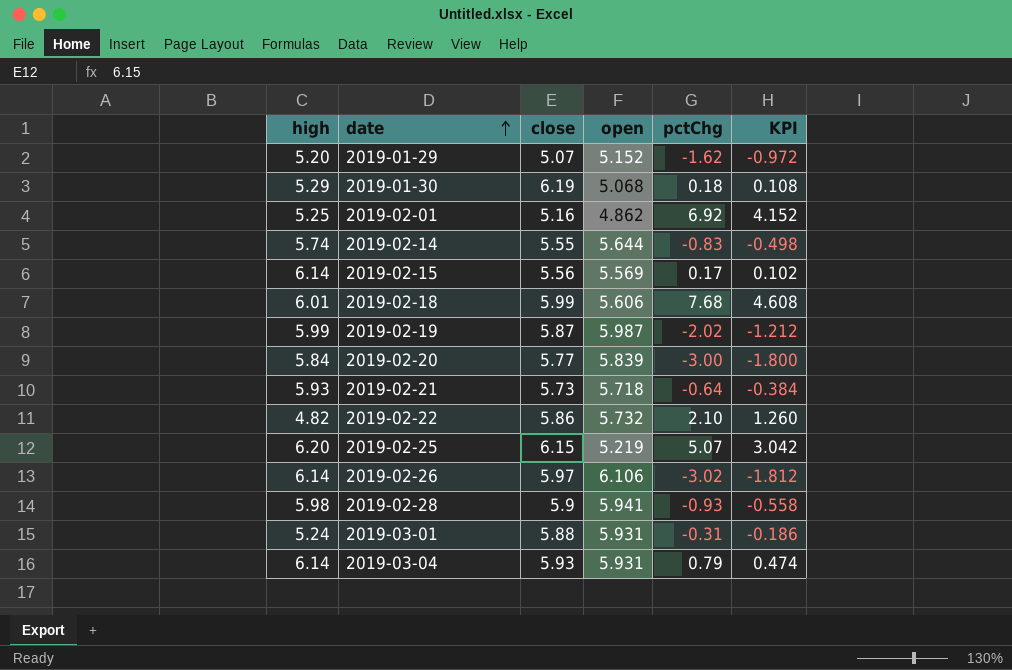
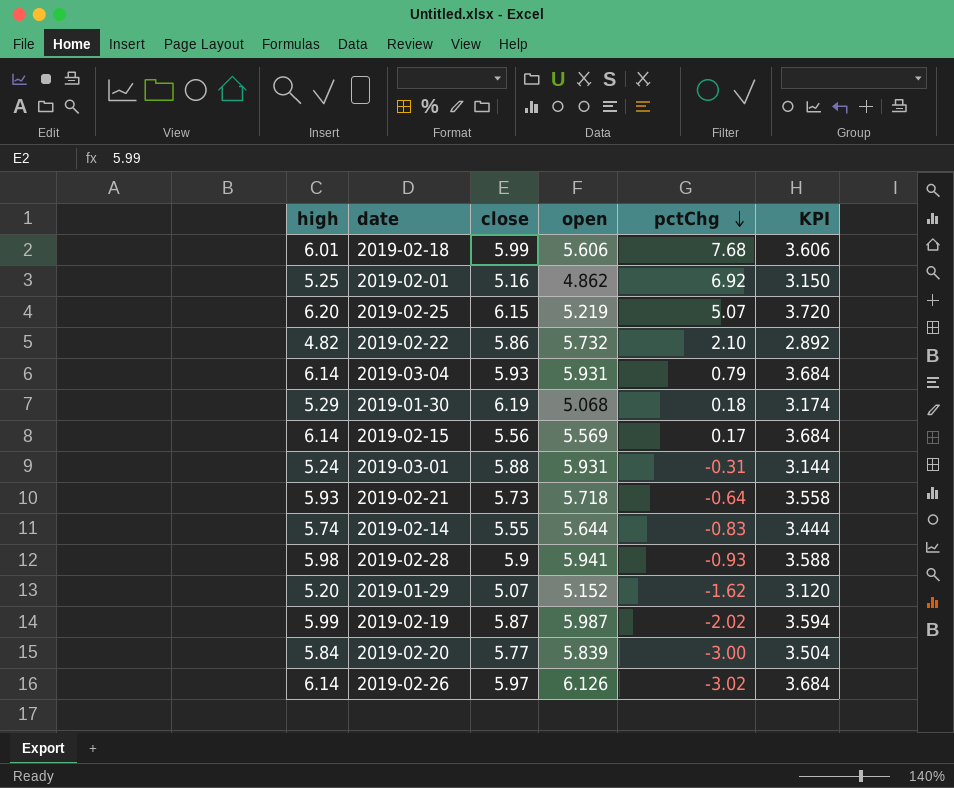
row order: date ascending -> pctChg descending
column KPI | formula: [pctChg] * 0.6 -> [high] * 0.6
2019-02-26 | open: 6.106 -> 6.126

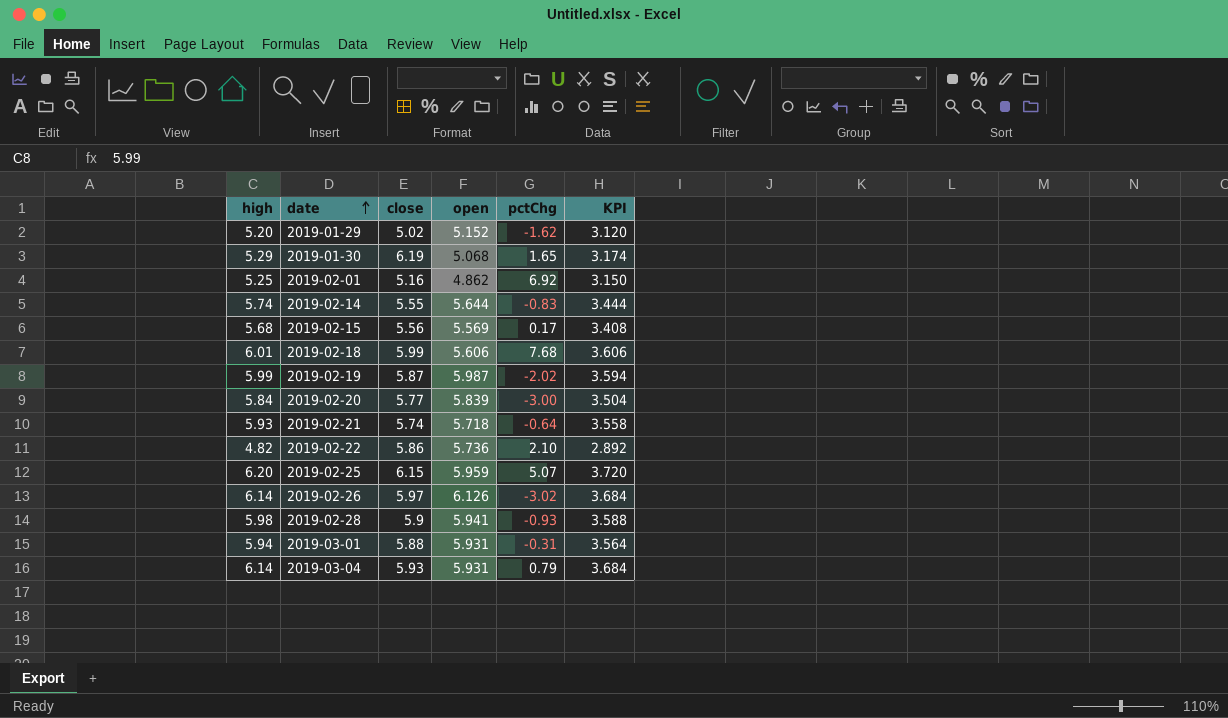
row order: pctChg descending -> date ascending
2019-01-29 | close: 5.07 -> 5.02
2019-01-30 | pctChg: 0.18 -> 1.65
2019-02-15 | high: 6.14 -> 5.68
2019-02-15 | KPI: 3.684 -> 3.408
2019-02-21 | close: 5.73 -> 5.74
2019-02-22 | open: 5.732 -> 5.736
2019-02-25 | open: 5.219 -> 5.959
2019-03-01 | high: 5.24 -> 5.94
2019-03-01 | KPI: 3.144 -> 3.564

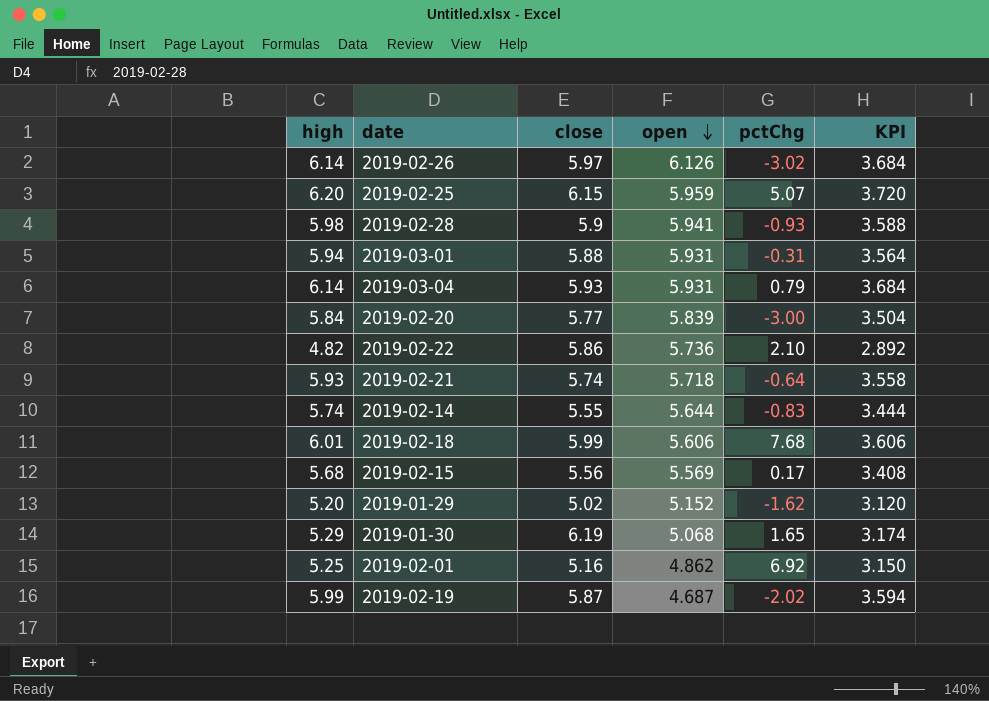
row order: date ascending -> open descending
2019-02-19 | open: 5.987 -> 4.687

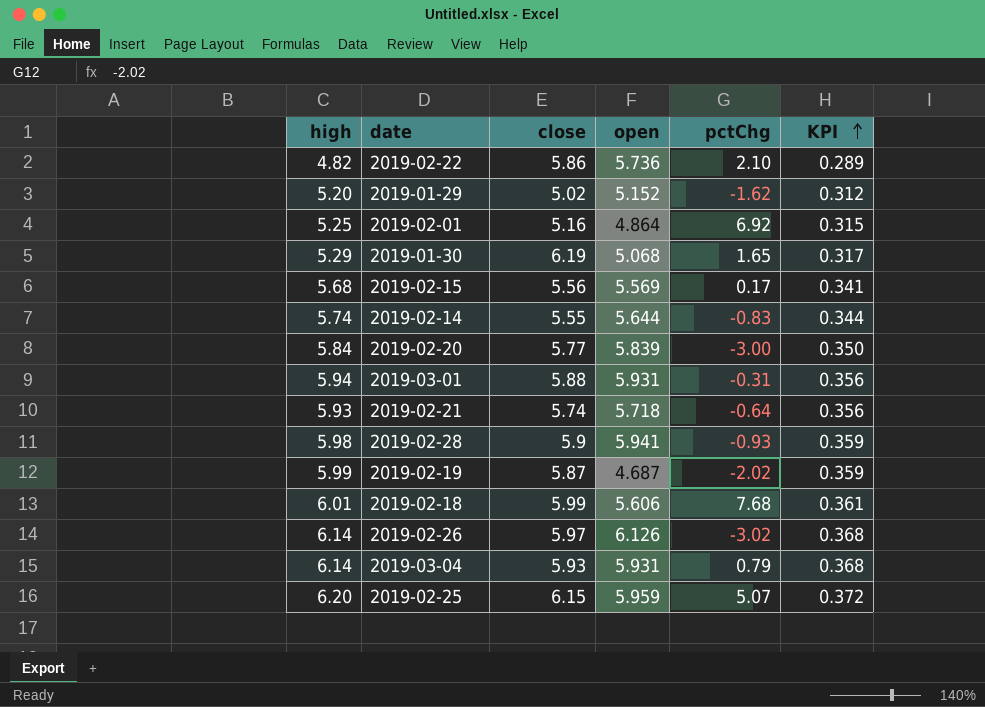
row order: open descending -> KPI ascending
column KPI | formula: [high] * 0.6 -> [high] * 0.06
2019-02-01 | open: 4.862 -> 4.864

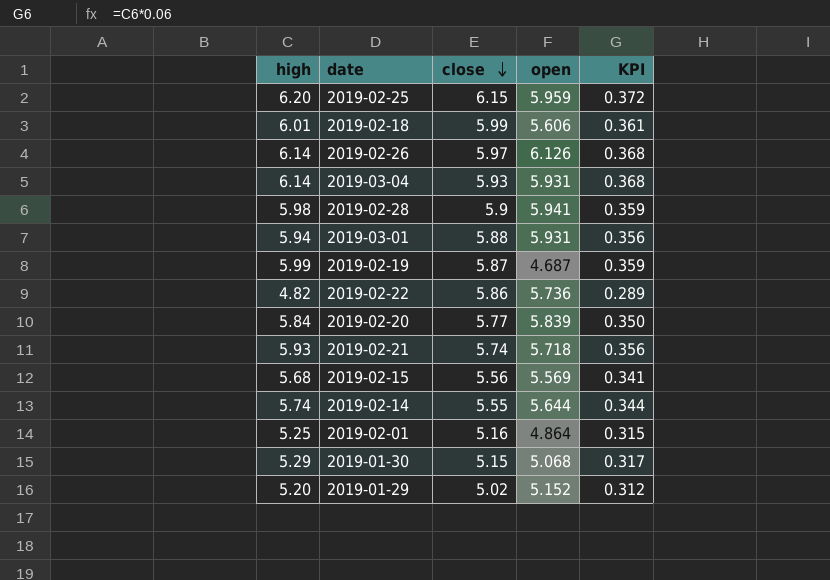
row order: KPI ascending -> close descending
column pctChg | position: 5 -> none
2019-01-30 | close: 6.19 -> 5.15

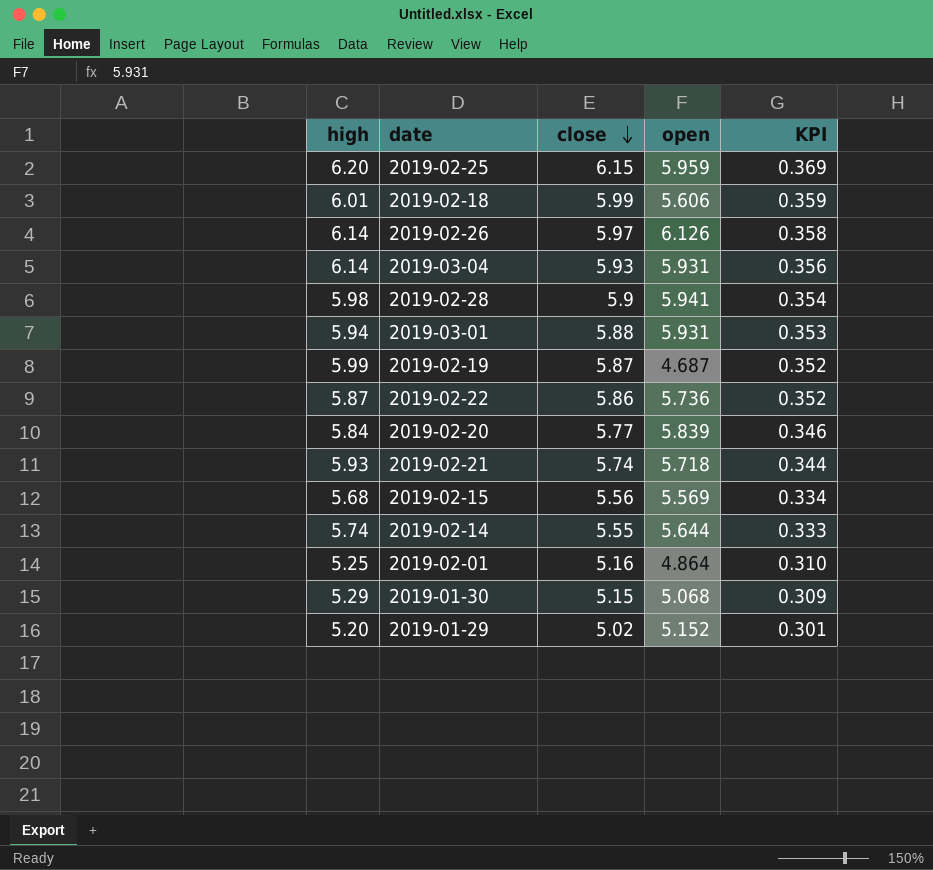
column KPI | formula: [high] * 0.06 -> [close] * 0.06
2019-02-22 | high: 4.82 -> 5.87

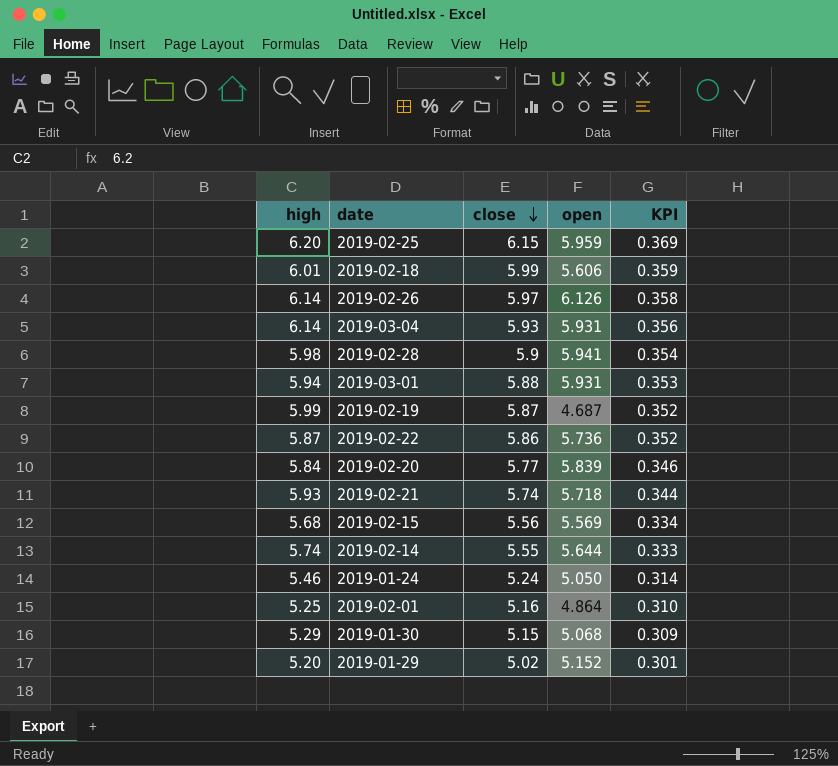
row 2019-01-24: none -> 5.46 | 5.24 | 5.050 | 0.314

